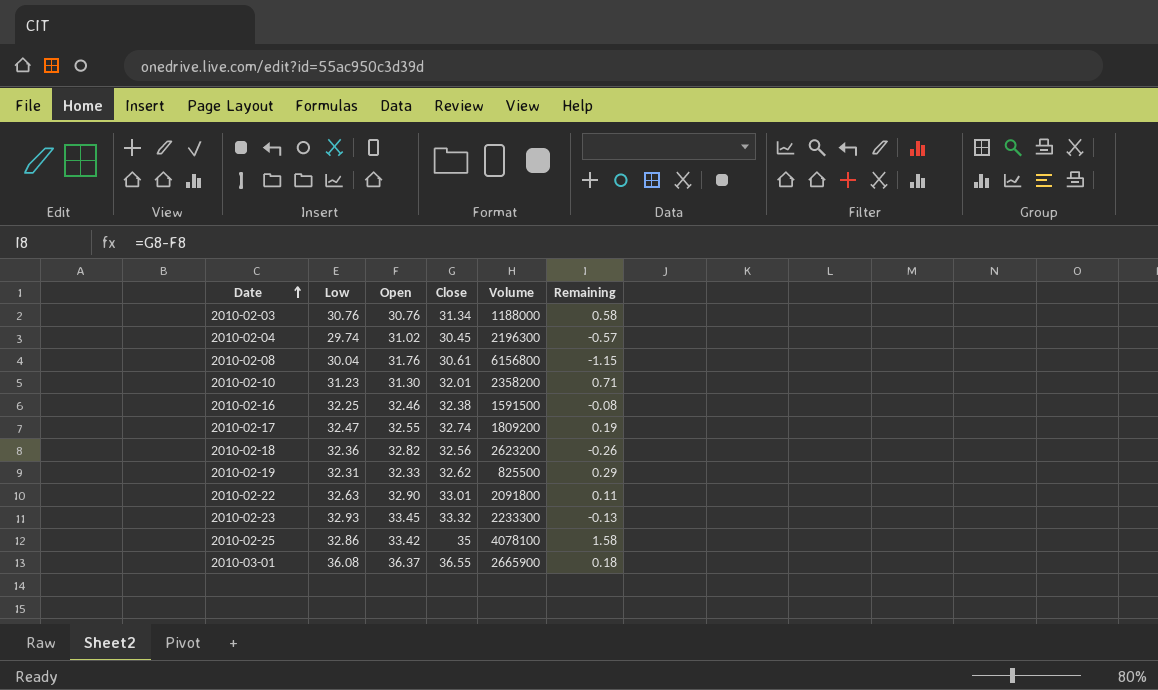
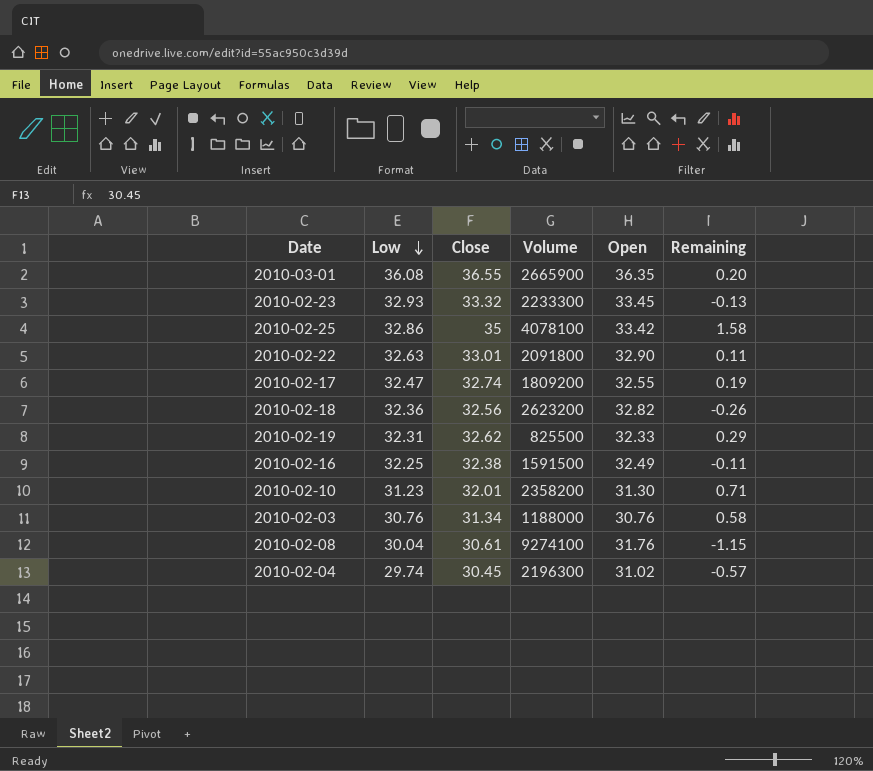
row order: Date ascending -> Low descending
column Open | position: 3 -> 5
2010-03-01 | Open: 36.37 -> 36.35
2010-03-01 | Remaining: 0.18 -> 0.20
2010-02-16 | Open: 32.46 -> 32.49
2010-02-16 | Remaining: -0.08 -> -0.11
2010-02-08 | Volume: 6156800 -> 9274100

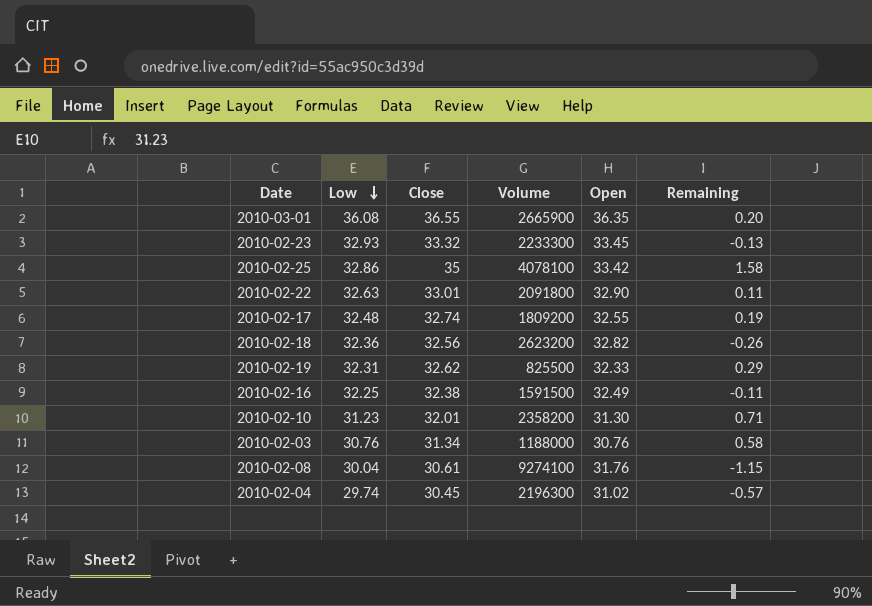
2010-02-17 | Low: 32.47 -> 32.48

